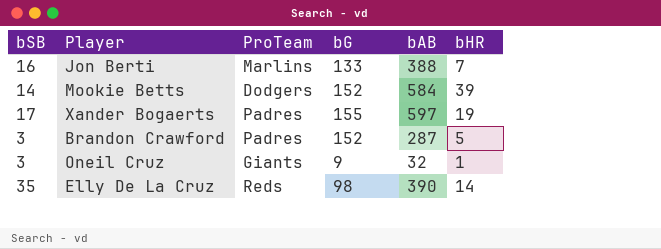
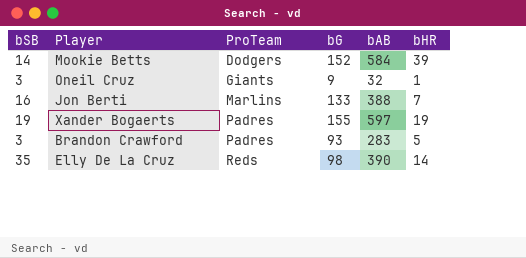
row order: none -> ProTeam ascending
Xander Bogaerts | bSB: 17 -> 19
Brandon Crawford | bG: 152 -> 93
Brandon Crawford | bAB: 287 -> 283

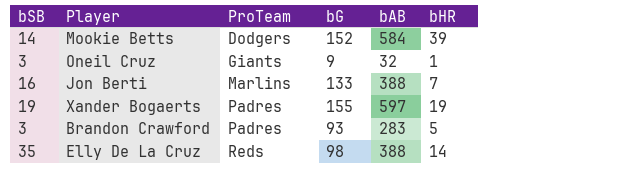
Elly De La Cruz | bAB: 390 -> 388

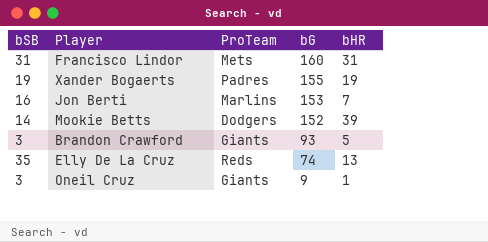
row order: ProTeam ascending -> bG descending
column bAB | position: 5 -> none
row Francisco Lindor: none -> 31 | Mets | 160 | 31
Jon Berti | bG: 133 -> 153
Brandon Crawford | ProTeam: Padres -> Giants
Elly De La Cruz | bG: 98 -> 74
Elly De La Cruz | bHR: 14 -> 13

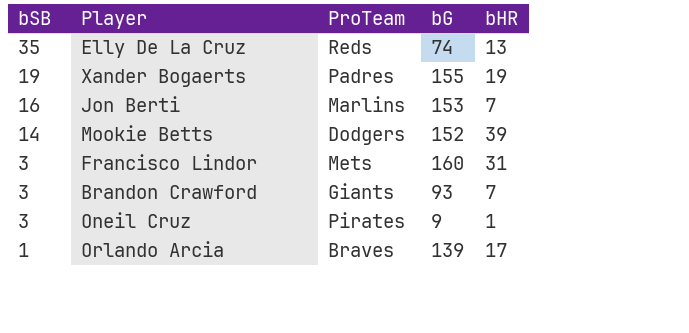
row order: bG descending -> bSB descending
Francisco Lindor | bSB: 31 -> 3
Brandon Crawford | bHR: 5 -> 7
Oneil Cruz | ProTeam: Giants -> Pirates
row Orlando Arcia: none -> 1 | Braves | 139 | 17

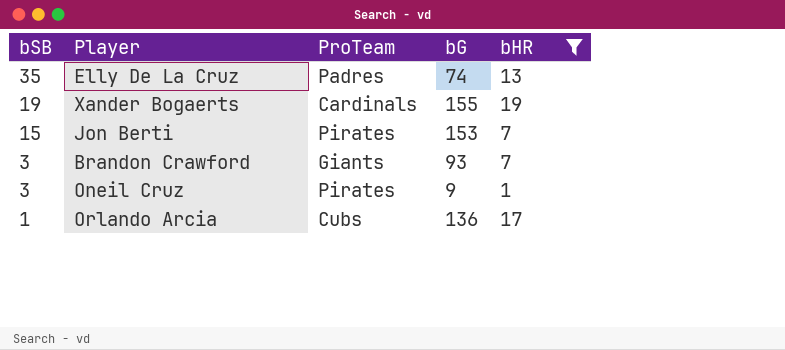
filter: none -> bHR <= 19
Elly De La Cruz | ProTeam: Reds -> Padres
Xander Bogaerts | ProTeam: Padres -> Cardinals
Jon Berti | bSB: 16 -> 15
Jon Berti | ProTeam: Marlins -> Pirates
Orlando Arcia | ProTeam: Braves -> Cubs
Orlando Arcia | bG: 139 -> 136

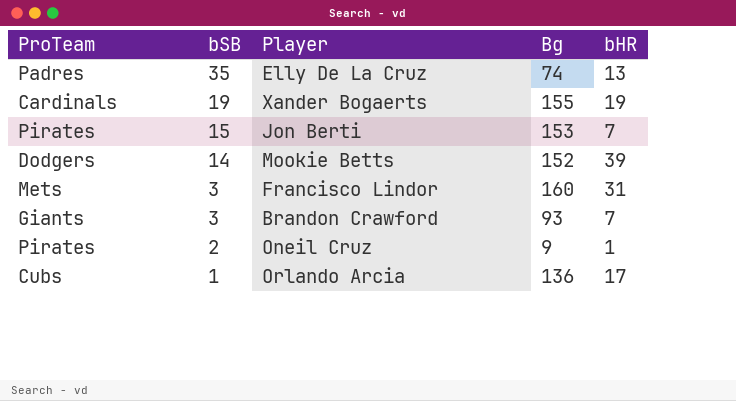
filter: bHR <= 19 -> none
column ProTeam | position: 3 -> 1
column name: bG -> Bg
Oneil Cruz | bSB: 3 -> 2

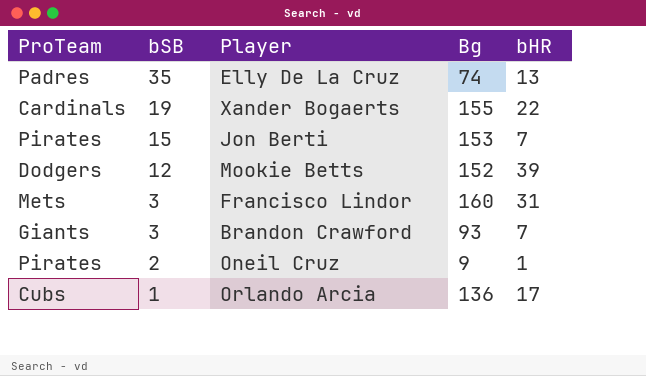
Xander Bogaerts | bHR: 19 -> 22
Mookie Betts | bSB: 14 -> 12

